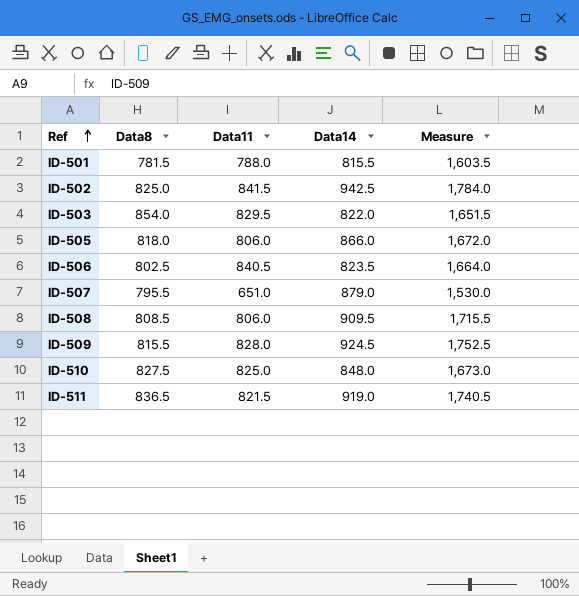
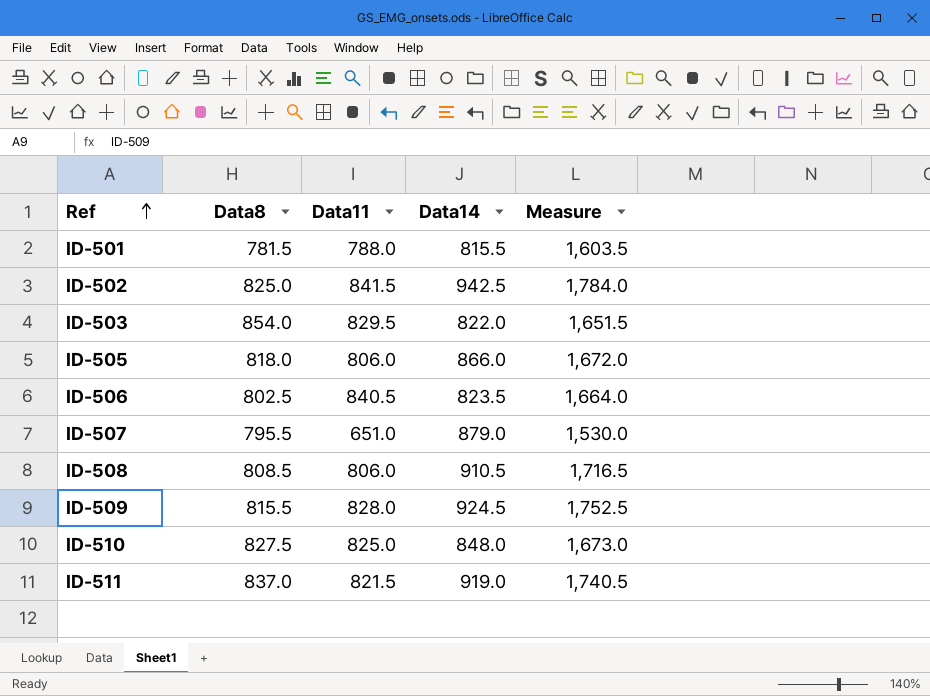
ID-508 | Data14: 909.5 -> 910.5
ID-508 | Measure: 1,715.5 -> 1,716.5
ID-511 | Data8: 836.5 -> 837.0

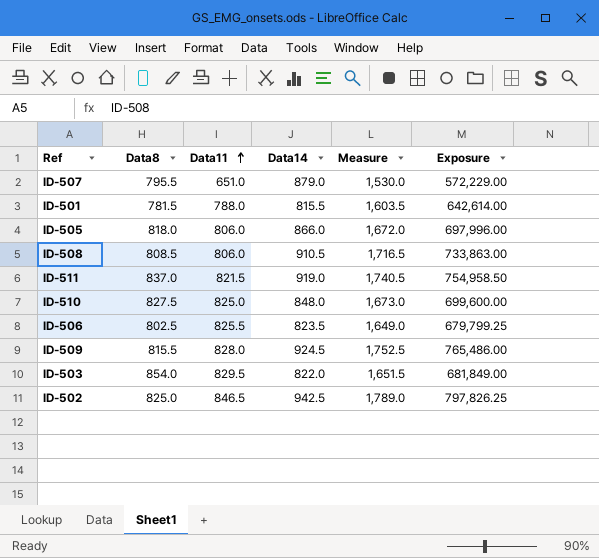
row order: Ref ascending -> Data11 ascending
column Exposure | formula: none -> [Data11] * [Data14]
ID-506 | Data11: 840.5 -> 825.5
ID-506 | Measure: 1,664.0 -> 1,649.0
ID-502 | Data11: 841.5 -> 846.5
ID-502 | Measure: 1,784.0 -> 1,789.0

